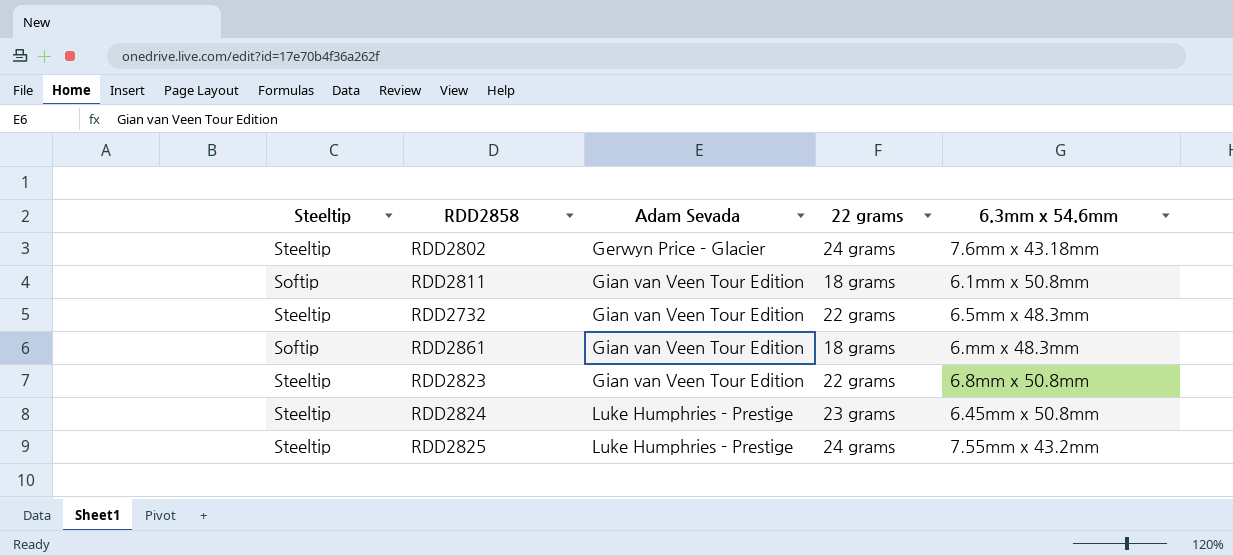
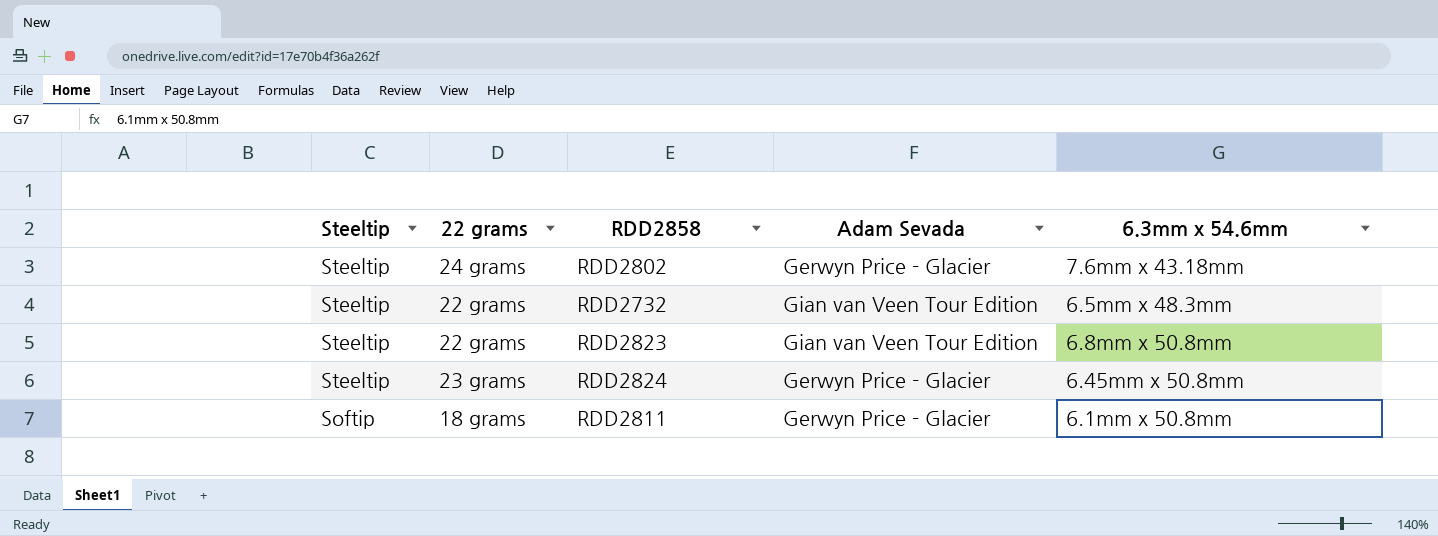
row order: Adam Sevada ascending -> Steeltip descending
column 22 grams | position: 4 -> 2
row RDD2861: Softip | Gian van Veen Tour Edition | 18 grams | 6.mm x 48.3mm -> none
row RDD2825: Steeltip | Luke Humphries - Prestige | 24 grams | 7.55mm x 43.2mm -> none
RDD2824 | Adam Sevada: Luke Humphries - Prestige -> Gerwyn Price - Glacier
RDD2811 | Adam Sevada: Gian van Veen Tour Edition -> Gerwyn Price - Glacier

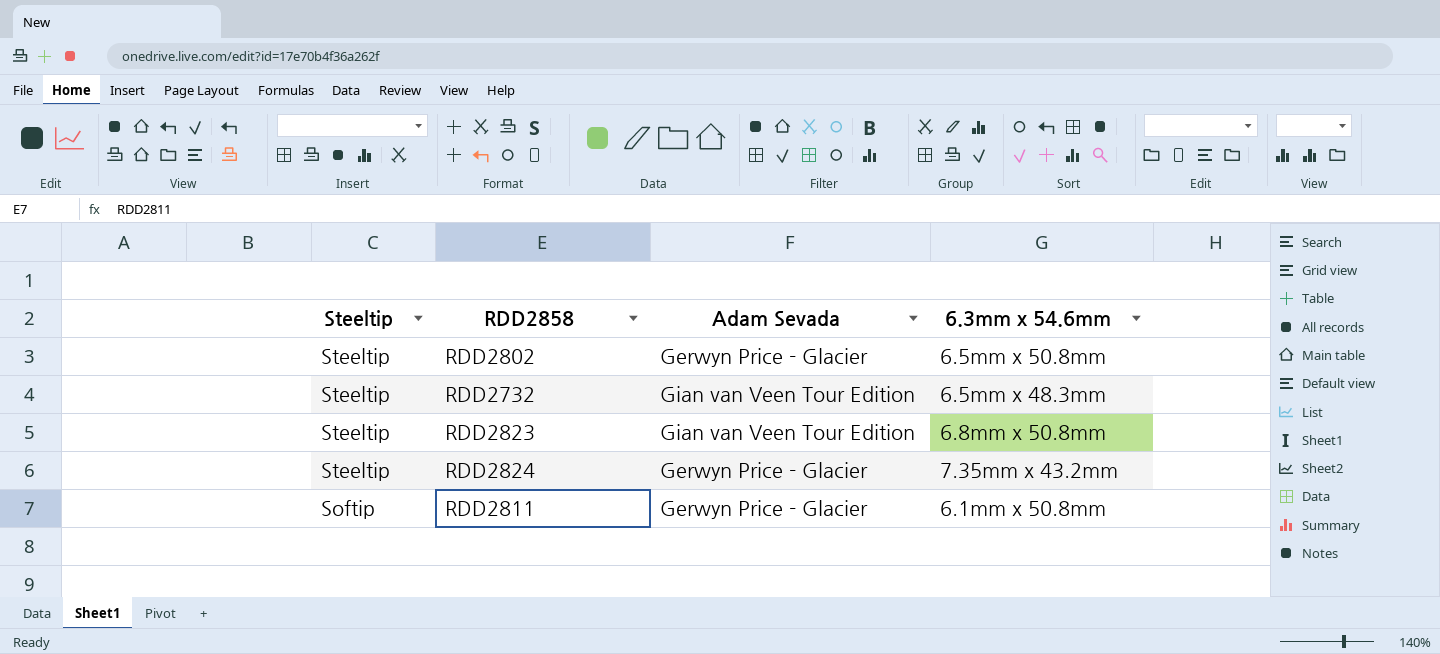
column 22 grams | position: 2 -> none
RDD2802 | 6.3mm x 54.6mm: 7.6mm x 43.18mm -> 6.5mm x 50.8mm
RDD2824 | 6.3mm x 54.6mm: 6.45mm x 50.8mm -> 7.35mm x 43.2mm

